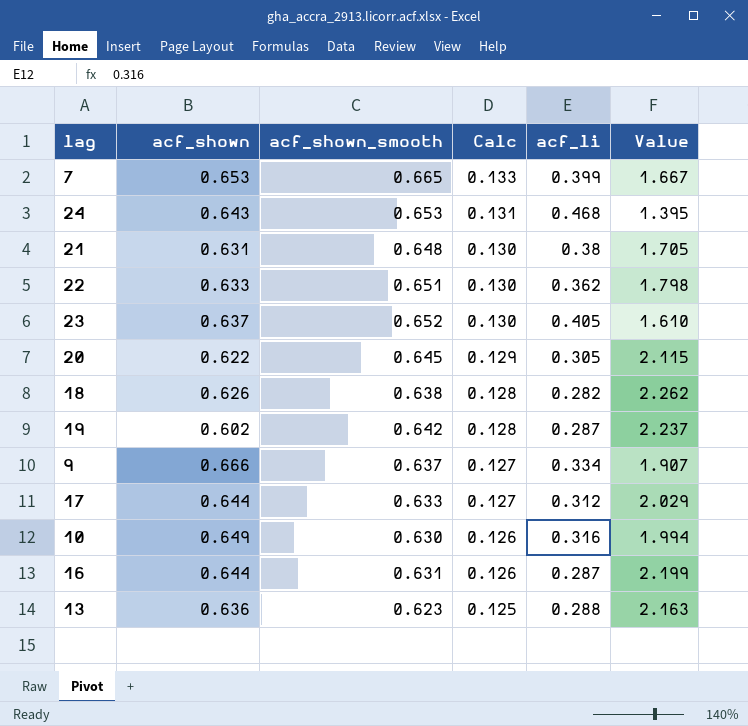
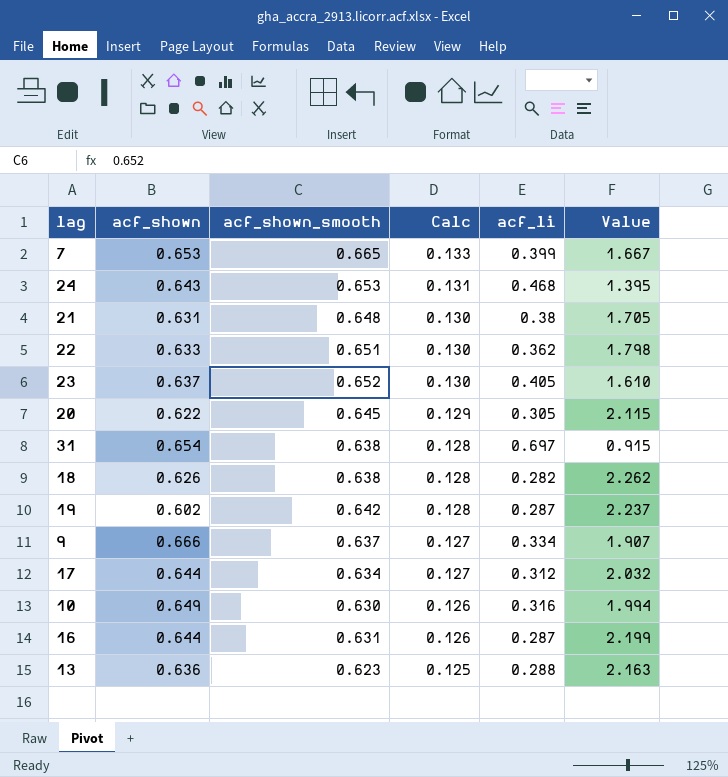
row 31: none -> 0.654 | 0.638 | 0.128 | 0.697 | 0.915
17 | acf_shown_smooth: 0.633 -> 0.634
17 | Value: 2.029 -> 2.032

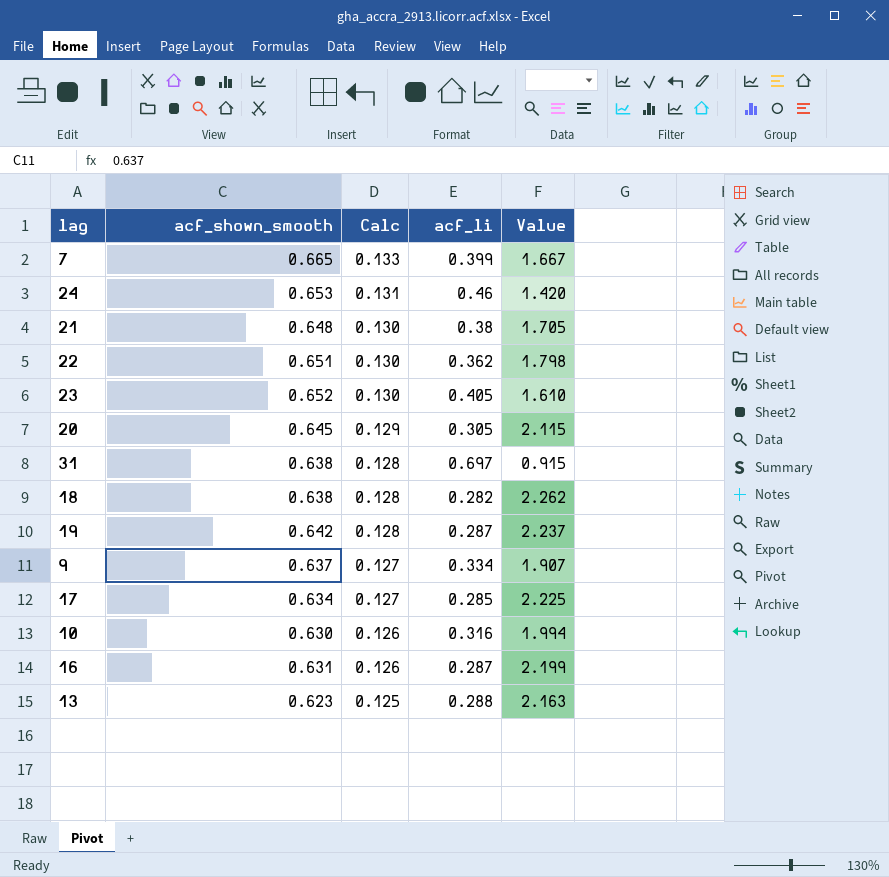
column acf_shown | position: 2 -> none
24 | acf_li: 0.468 -> 0.46
24 | Value: 1.395 -> 1.420
17 | acf_li: 0.312 -> 0.285
17 | Value: 2.032 -> 2.225

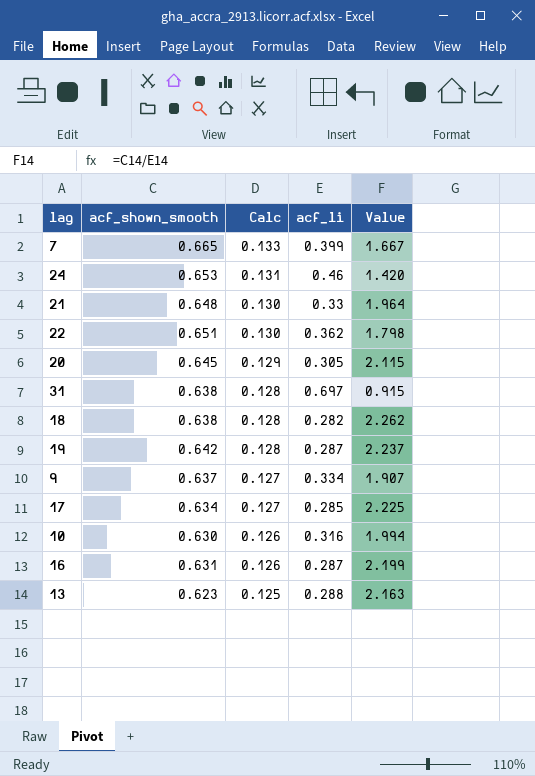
row 23: 0.652 | 0.130 | 0.405 | 1.610 -> none
21 | acf_li: 0.38 -> 0.33
21 | Value: 1.705 -> 1.964

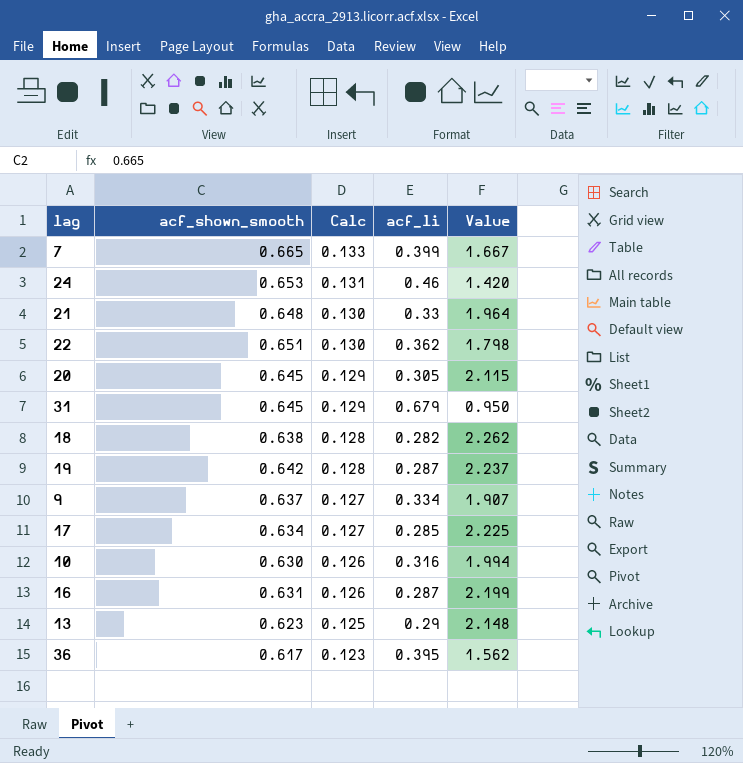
31 | acf_shown_smooth: 0.638 -> 0.645
31 | Calc: 0.128 -> 0.129
31 | acf_li: 0.697 -> 0.679
31 | Value: 0.915 -> 0.950
13 | acf_li: 0.288 -> 0.29
13 | Value: 2.163 -> 2.148
row 36: none -> 0.617 | 0.123 | 0.395 | 1.562

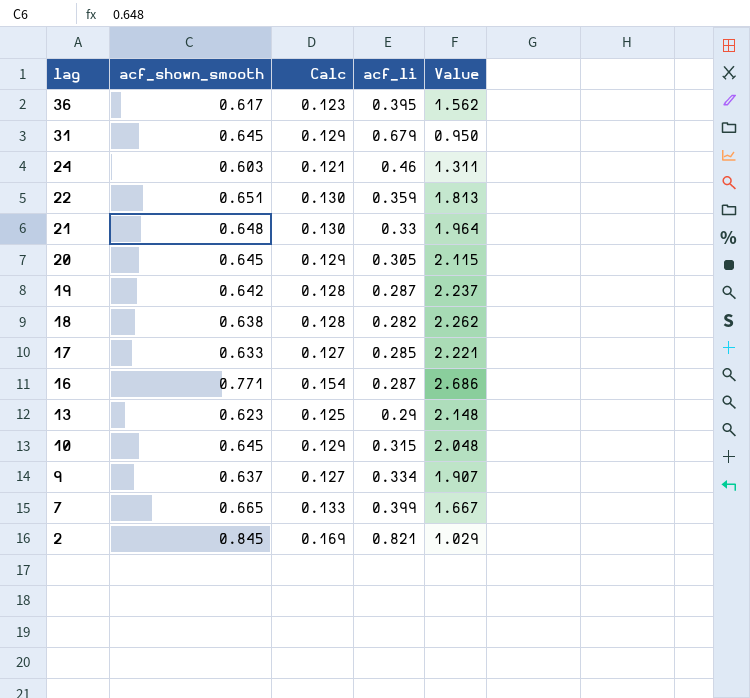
row order: Calc descending -> lag descending
24 | acf_shown_smooth: 0.653 -> 0.603
24 | Calc: 0.131 -> 0.121
24 | Value: 1.420 -> 1.311
22 | acf_li: 0.362 -> 0.359
22 | Value: 1.798 -> 1.813
17 | acf_shown_smooth: 0.634 -> 0.633
17 | Value: 2.225 -> 2.221
16 | acf_shown_smooth: 0.631 -> 0.771
16 | Calc: 0.126 -> 0.154
16 | Value: 2.199 -> 2.686
10 | acf_shown_smooth: 0.630 -> 0.645
10 | Calc: 0.126 -> 0.129
10 | acf_li: 0.316 -> 0.315
10 | Value: 1.994 -> 2.048
row 2: none -> 0.845 | 0.169 | 0.821 | 1.029

